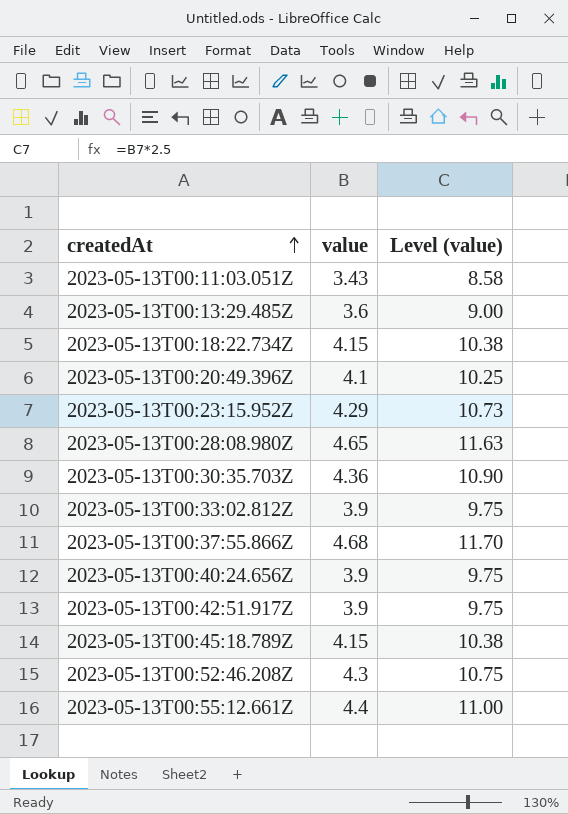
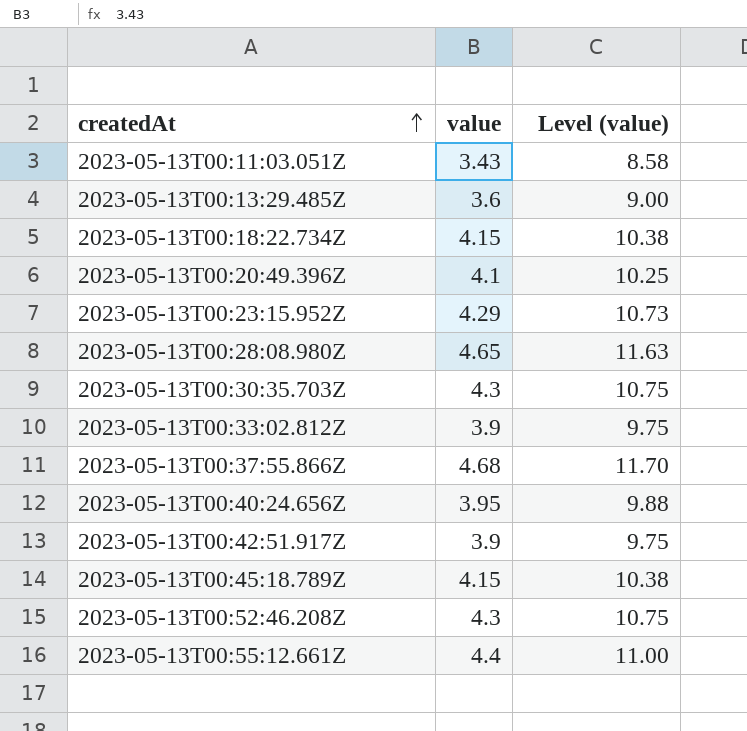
2023-05-13T00:30:35.703Z | value: 4.36 -> 4.3
2023-05-13T00:30:35.703Z | Level (value): 10.90 -> 10.75
2023-05-13T00:40:24.656Z | value: 3.9 -> 3.95
2023-05-13T00:40:24.656Z | Level (value): 9.75 -> 9.88

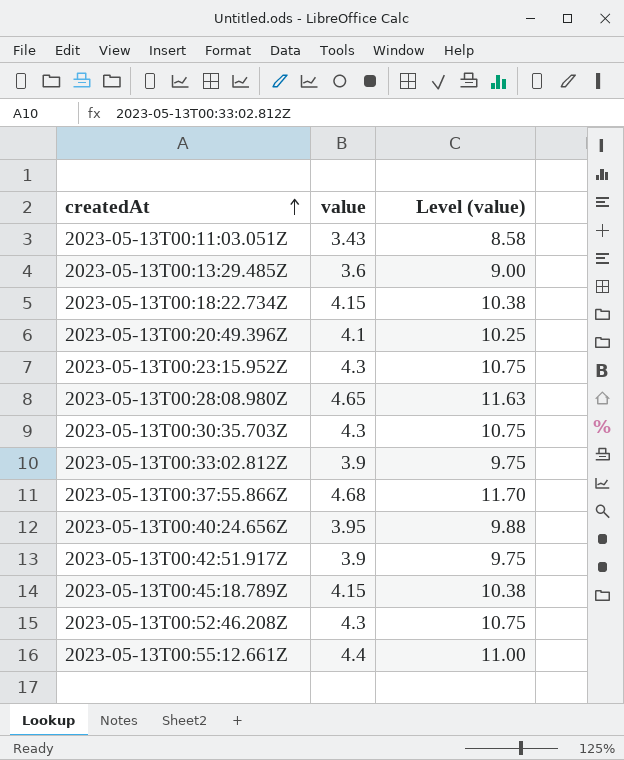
2023-05-13T00:23:15.952Z | value: 4.29 -> 4.3
2023-05-13T00:23:15.952Z | Level (value): 10.73 -> 10.75

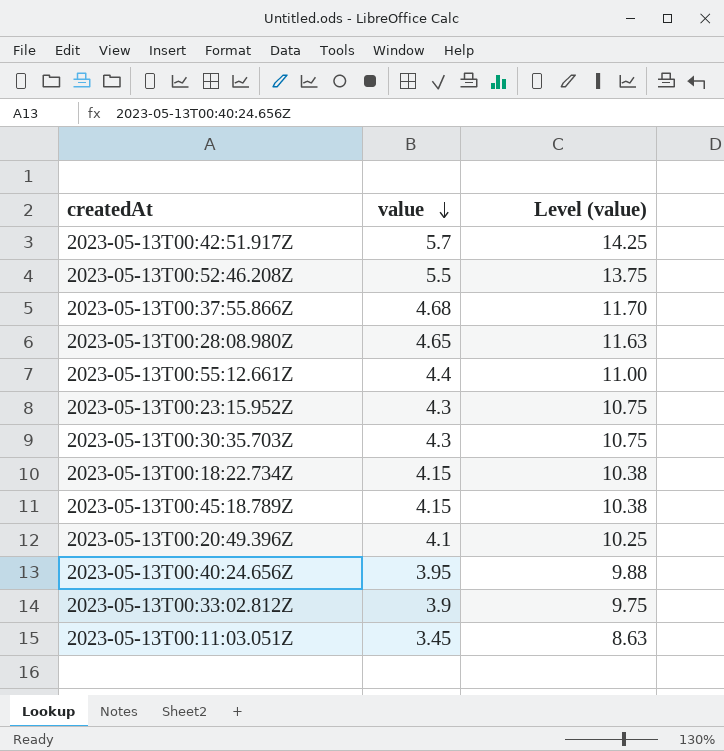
row order: createdAt ascending -> value descending
row 2023-05-13T00:13:29.485Z: 3.6 | 9.00 -> none
2023-05-13T00:42:51.917Z | value: 3.9 -> 5.7
2023-05-13T00:42:51.917Z | Level (value): 9.75 -> 14.25
2023-05-13T00:52:46.208Z | value: 4.3 -> 5.5
2023-05-13T00:52:46.208Z | Level (value): 10.75 -> 13.75
2023-05-13T00:11:03.051Z | value: 3.43 -> 3.45
2023-05-13T00:11:03.051Z | Level (value): 8.58 -> 8.63

